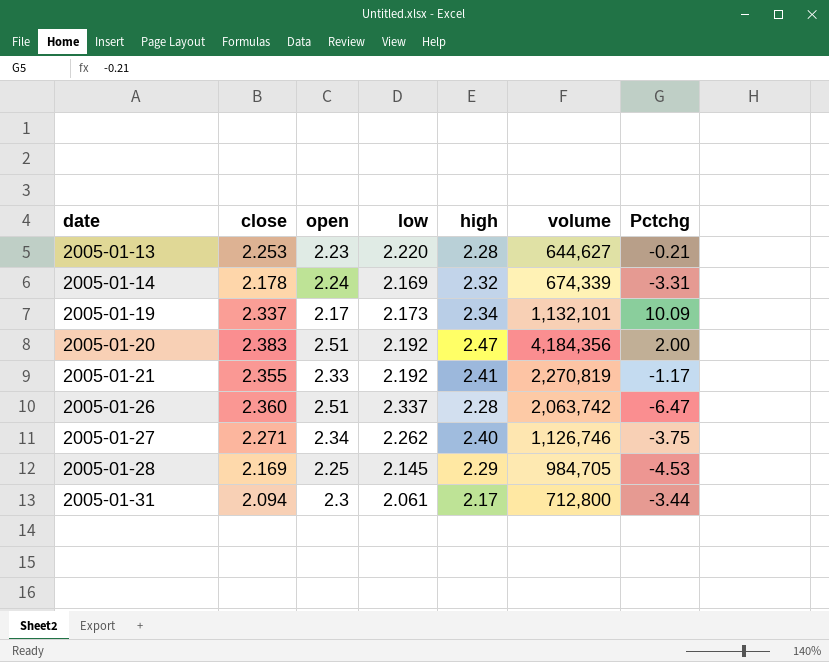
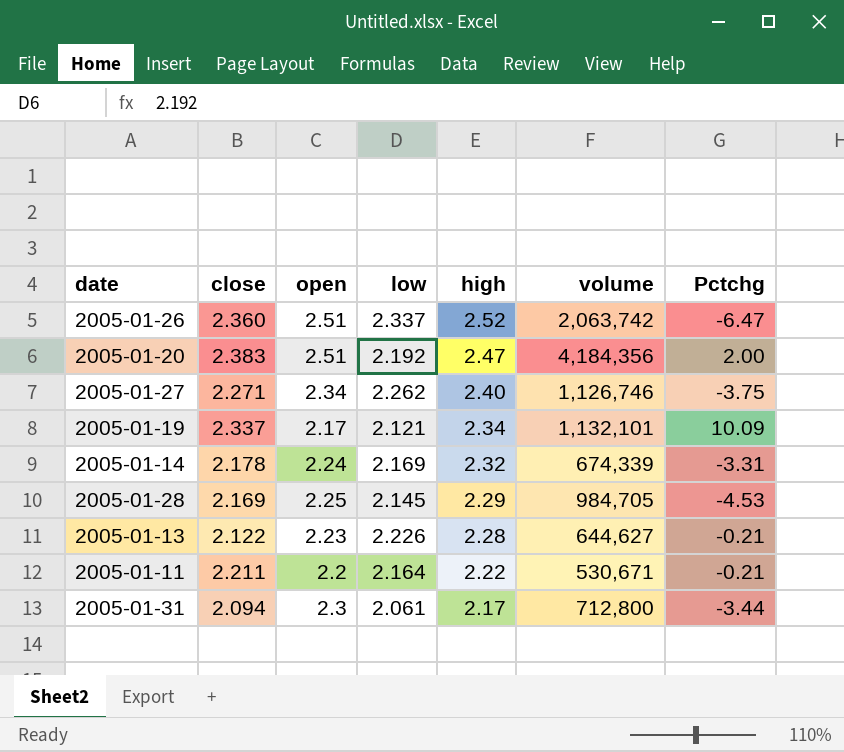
row order: date ascending -> high descending
row 2005-01-21: 2.355 | 2.33 | 2.192 | 2.41 | 2,270,819 | -1.17 -> none
2005-01-26 | high: 2.28 -> 2.52
2005-01-19 | low: 2.173 -> 2.121
2005-01-13 | close: 2.253 -> 2.122
2005-01-13 | low: 2.220 -> 2.226
row 2005-01-11: none -> 2.211 | 2.2 | 2.164 | 2.22 | 530,671 | -0.21

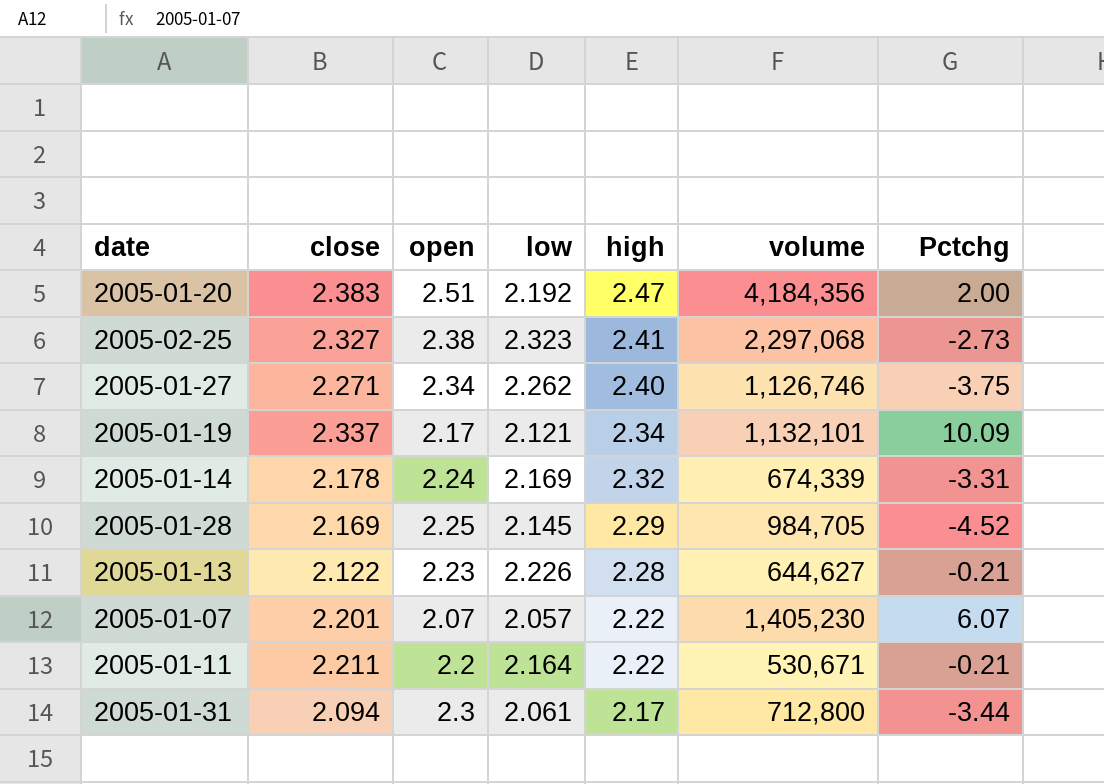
row 2005-01-26: 2.360 | 2.51 | 2.337 | 2.52 | 2,063,742 | -6.47 -> none
row 2005-02-25: none -> 2.327 | 2.38 | 2.323 | 2.41 | 2,297,068 | -2.73
2005-01-28 | Pctchg: -4.53 -> -4.52
row 2005-01-07: none -> 2.201 | 2.07 | 2.057 | 2.22 | 1,405,230 | 6.07

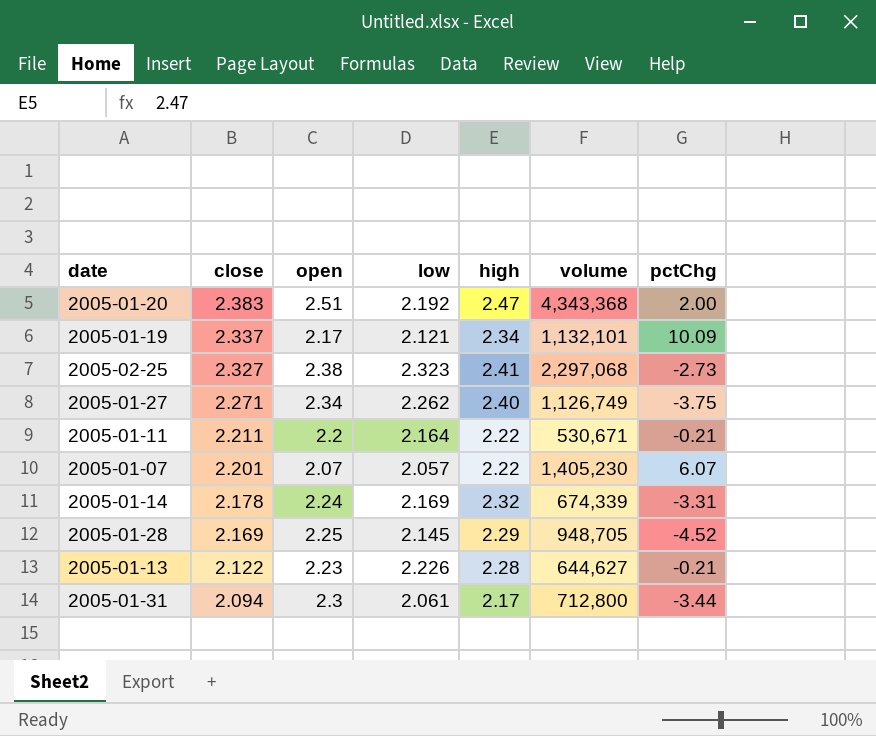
row order: high descending -> close descending
column name: Pctchg -> pctChg
2005-01-20 | volume: 4,184,356 -> 4,343,368
2005-01-27 | volume: 1,126,746 -> 1,126,749
2005-01-28 | volume: 984,705 -> 948,705

